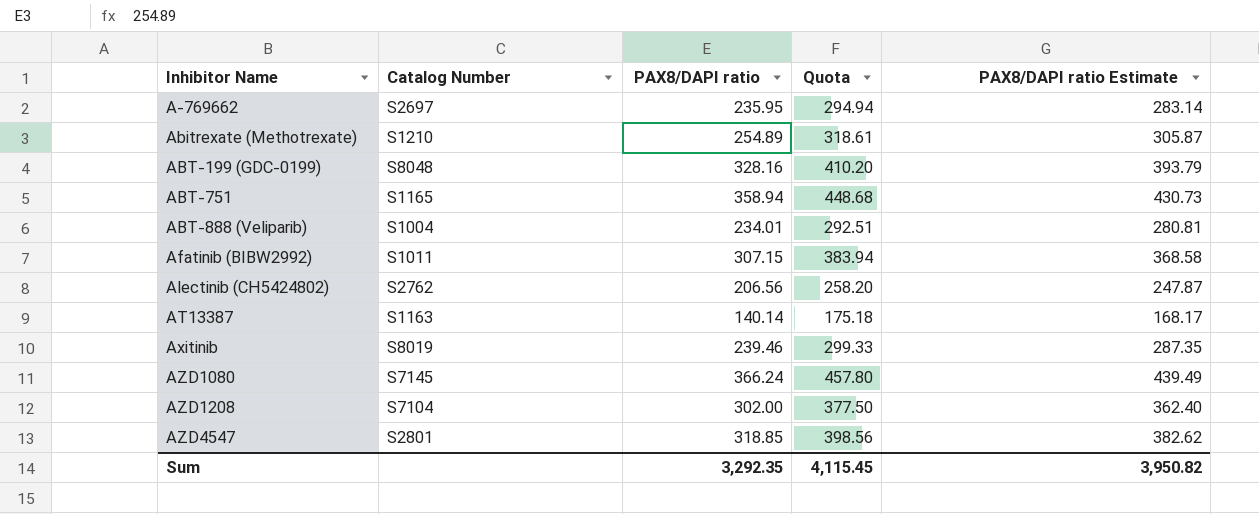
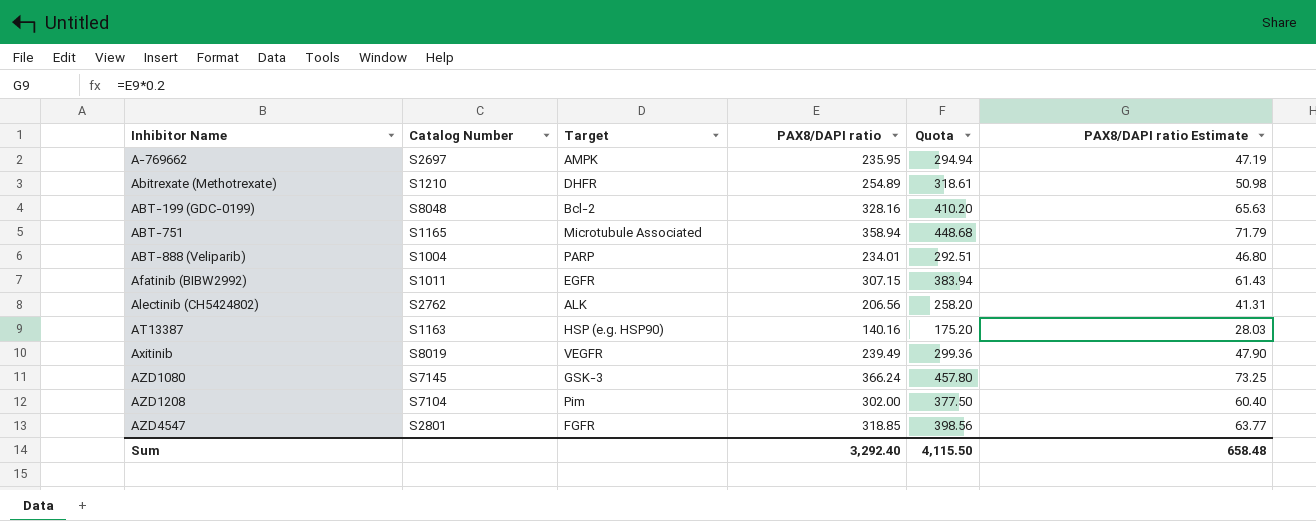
column Target | position: none -> 3
column PAX8/DAPI ratio Estimate | formula: [PAX8/DAPI ratio] * 1.2 -> [PAX8/DAPI ratio] * 0.2
AT13387 | PAX8/DAPI ratio: 140.14 -> 140.16
AT13387 | Quota: 175.18 -> 175.20
Axitinib | PAX8/DAPI ratio: 239.46 -> 239.49
Axitinib | Quota: 299.33 -> 299.36
Sum | PAX8/DAPI ratio: 3,292.35 -> 3,292.40
Sum | Quota: 4,115.45 -> 4,115.50
Sum | PAX8/DAPI ratio Estimate: 3,950.82 -> 658.48

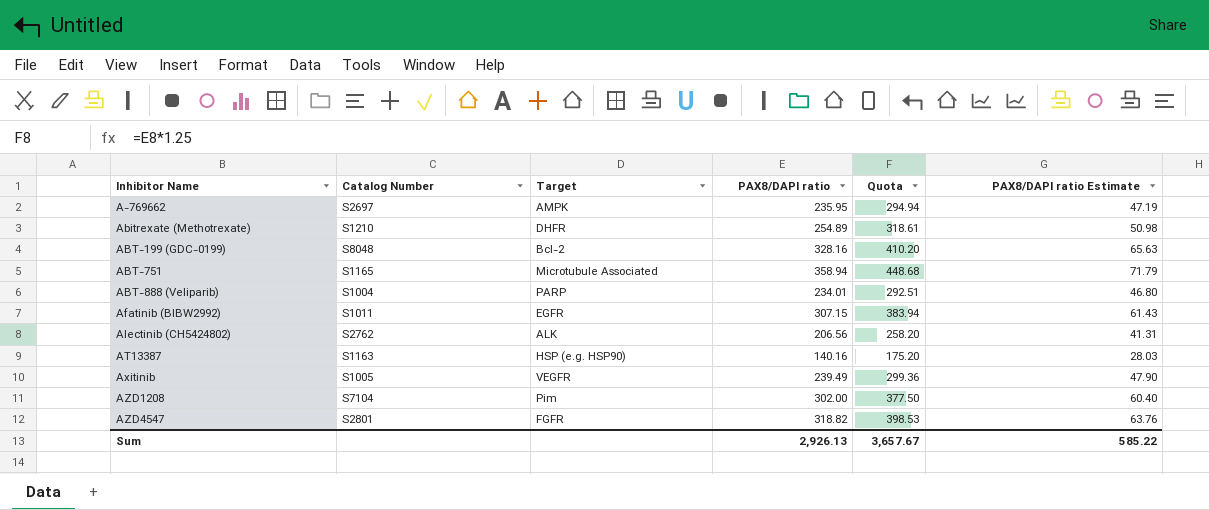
row AZD1080: S7145 | GSK-3 | 366.24 | 457.80 | 73.25 -> none
Axitinib | Catalog Number: S8019 -> S1005
AZD4547 | PAX8/DAPI ratio: 318.85 -> 318.82
AZD4547 | Quota: 398.56 -> 398.53
AZD4547 | PAX8/DAPI ratio Estimate: 63.77 -> 63.76
Sum | PAX8/DAPI ratio: 3,292.40 -> 2,926.13
Sum | Quota: 4,115.50 -> 3,657.67
Sum | PAX8/DAPI ratio Estimate: 658.48 -> 585.22

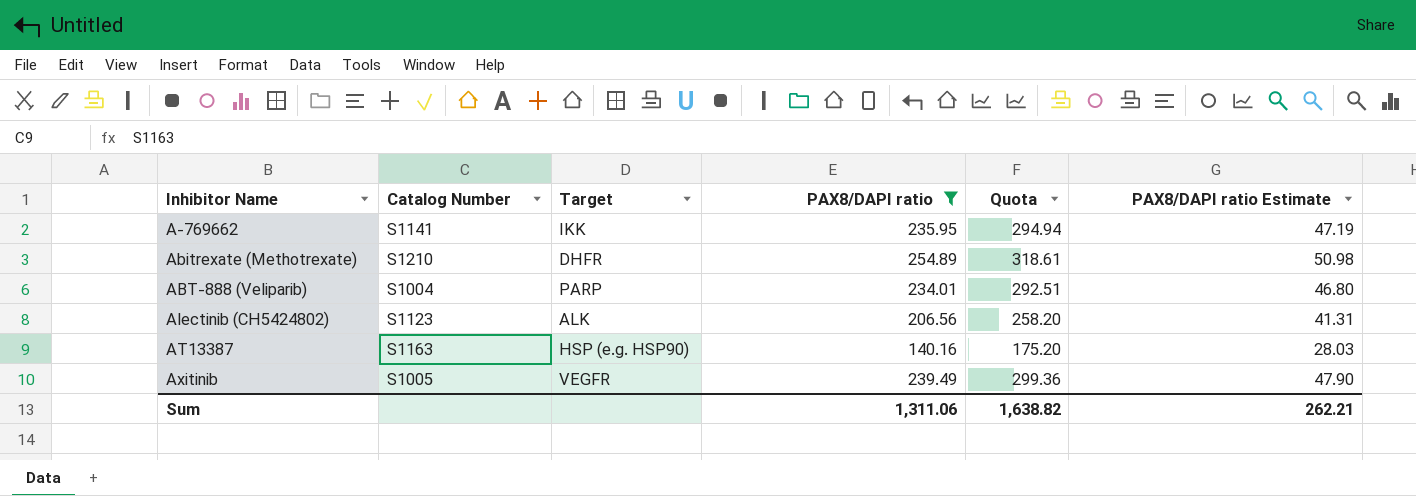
filter: none -> PAX8/DAPI ratio <= 254.89
A-769662 | Catalog Number: S2697 -> S1141
A-769662 | Target: AMPK -> IKK
Alectinib (CH5424802) | Catalog Number: S2762 -> S1123
Sum | PAX8/DAPI ratio: 2,926.13 -> 1,311.06
Sum | Quota: 3,657.67 -> 1,638.82
Sum | PAX8/DAPI ratio Estimate: 585.22 -> 262.21

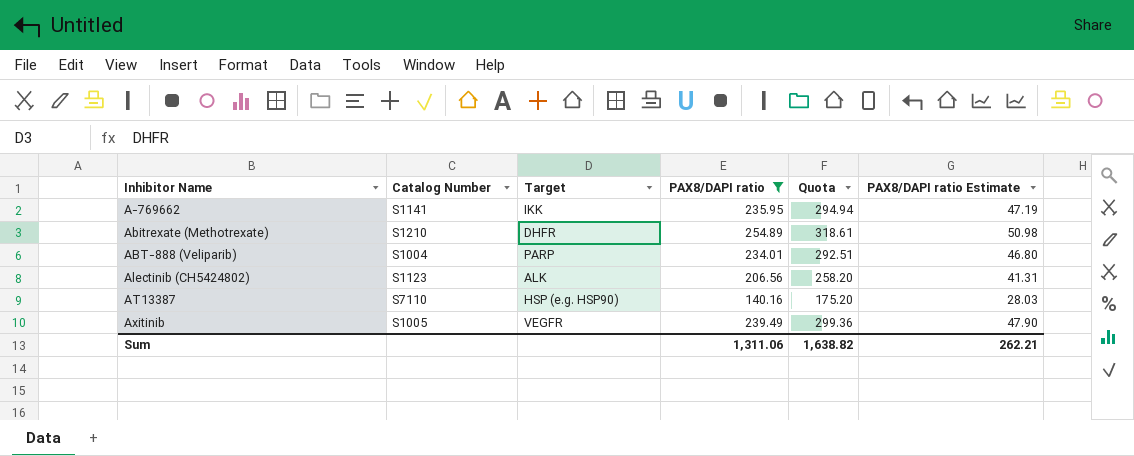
AT13387 | Catalog Number: S1163 -> S7110

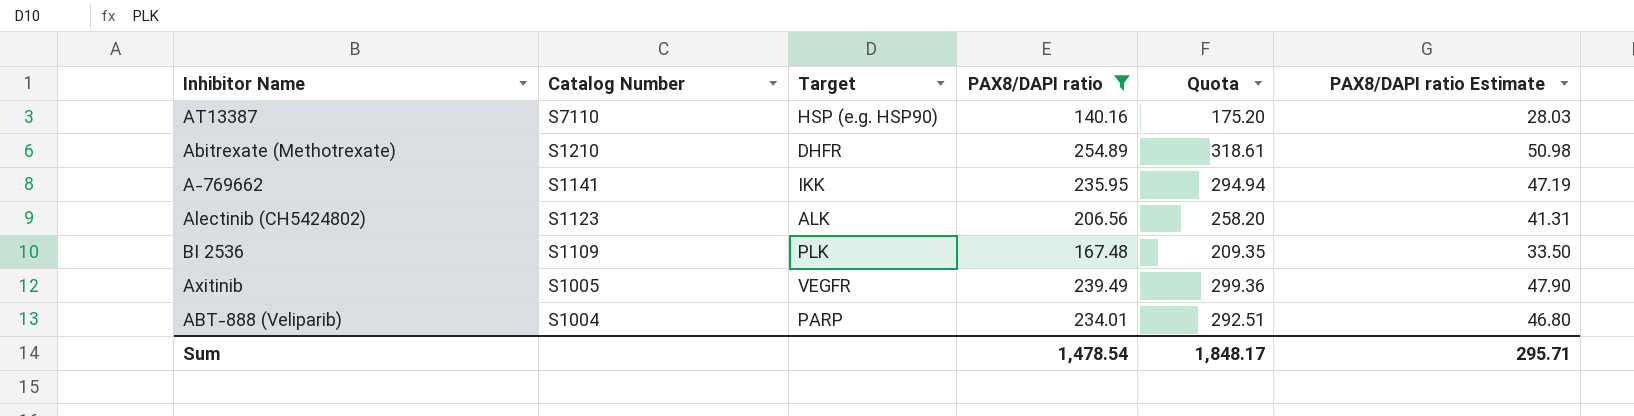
row order: Inhibitor Name ascending -> Catalog Number descending
row BI 2536: none -> S1109 | PLK | 167.48 | 209.35 | 33.50
Sum | PAX8/DAPI ratio: 1,311.06 -> 1,478.54
Sum | Quota: 1,638.82 -> 1,848.17
Sum | PAX8/DAPI ratio Estimate: 262.21 -> 295.71

